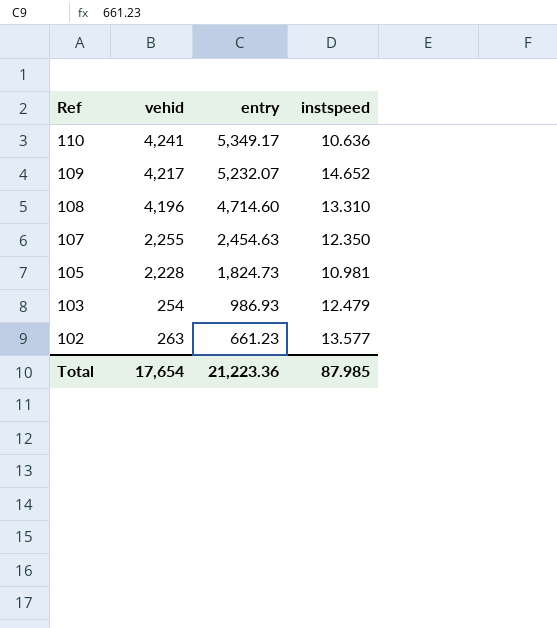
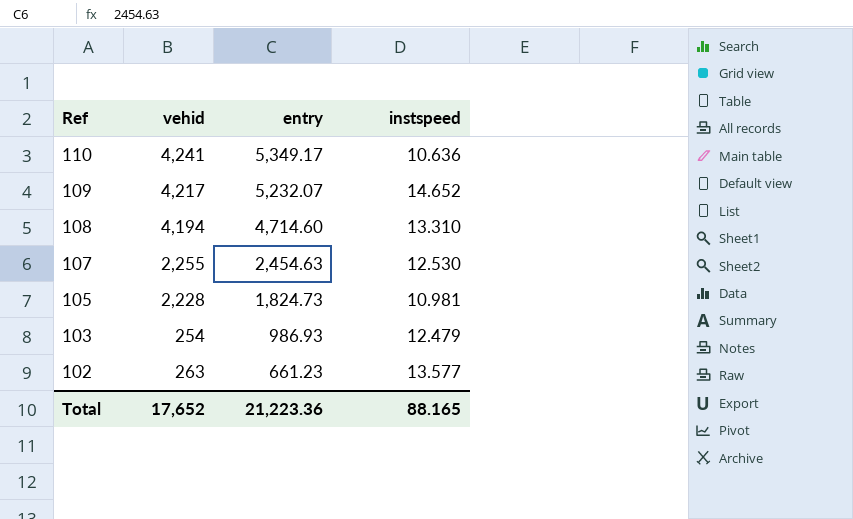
108 | vehid: 4,196 -> 4,194
107 | instspeed: 12.350 -> 12.530
Total | vehid: 17,654 -> 17,652
Total | instspeed: 87.985 -> 88.165

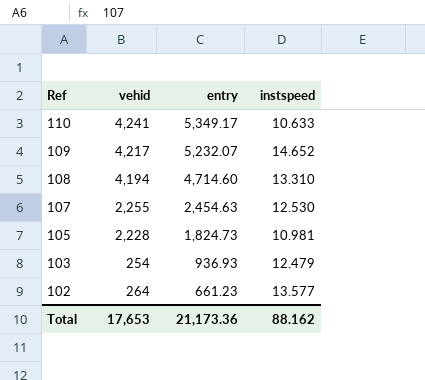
110 | instspeed: 10.636 -> 10.633
103 | entry: 986.93 -> 936.93
102 | vehid: 263 -> 264
Total | vehid: 17,652 -> 17,653
Total | entry: 21,223.36 -> 21,173.36
Total | instspeed: 88.165 -> 88.162

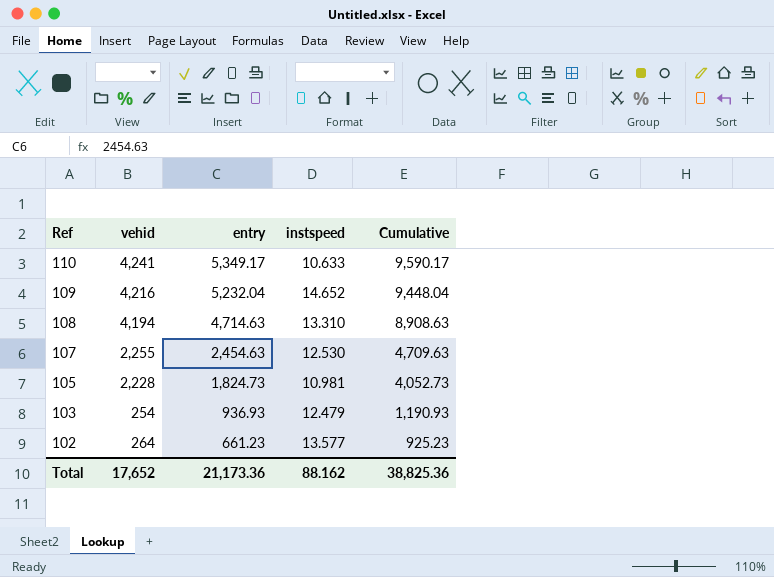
column Cumulative | formula: none -> [vehid] + [entry]
109 | vehid: 4,217 -> 4,216
109 | entry: 5,232.07 -> 5,232.04
108 | entry: 4,714.60 -> 4,714.63
Total | vehid: 17,653 -> 17,652

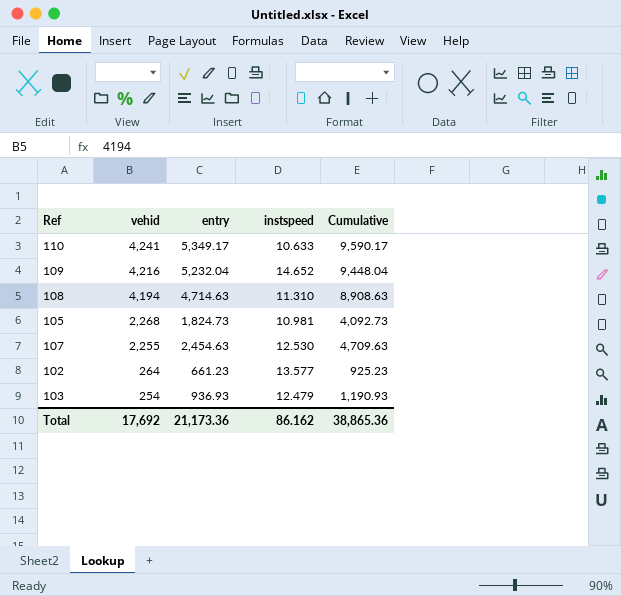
row order: Ref descending -> vehid descending
108 | instspeed: 13.310 -> 11.310
105 | vehid: 2,228 -> 2,268
105 | Cumulative: 4,052.73 -> 4,092.73
Total | vehid: 17,652 -> 17,692
Total | instspeed: 88.162 -> 86.162
Total | Cumulative: 38,825.36 -> 38,865.36

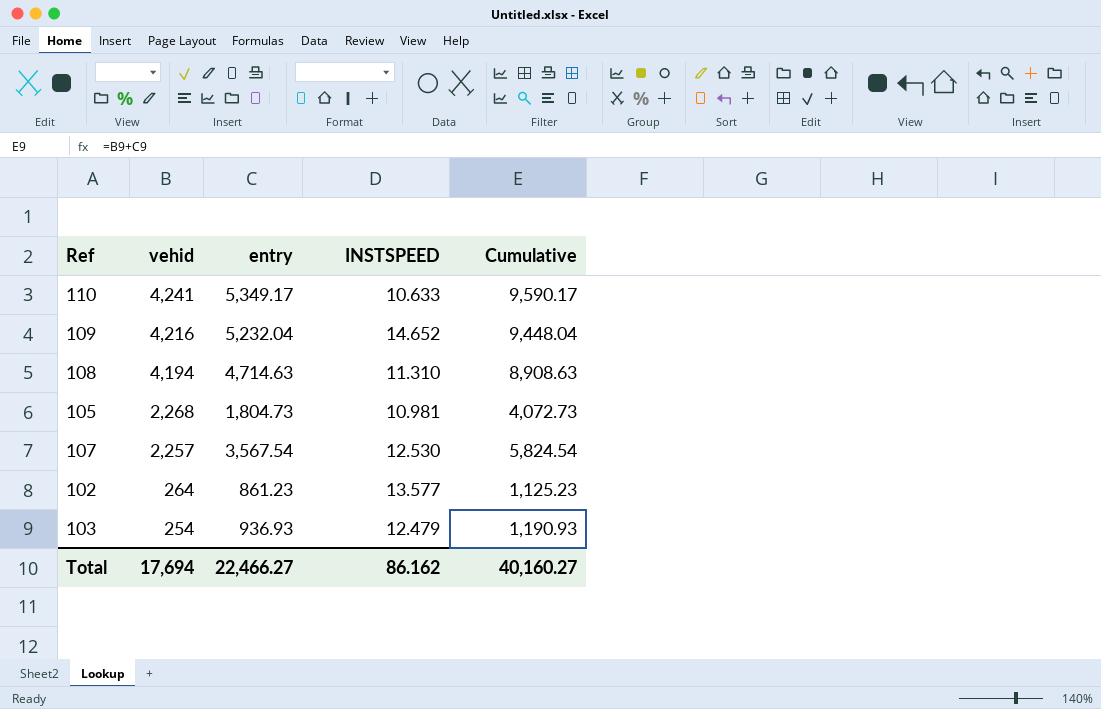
column name: instspeed -> INSTSPEED
105 | entry: 1,824.73 -> 1,804.73
105 | Cumulative: 4,092.73 -> 4,072.73
107 | vehid: 2,255 -> 2,257
107 | entry: 2,454.63 -> 3,567.54
107 | Cumulative: 4,709.63 -> 5,824.54
102 | entry: 661.23 -> 861.23
102 | Cumulative: 925.23 -> 1,125.23
Total | vehid: 17,692 -> 17,694
Total | entry: 21,173.36 -> 22,466.27
Total | Cumulative: 38,865.36 -> 40,160.27

